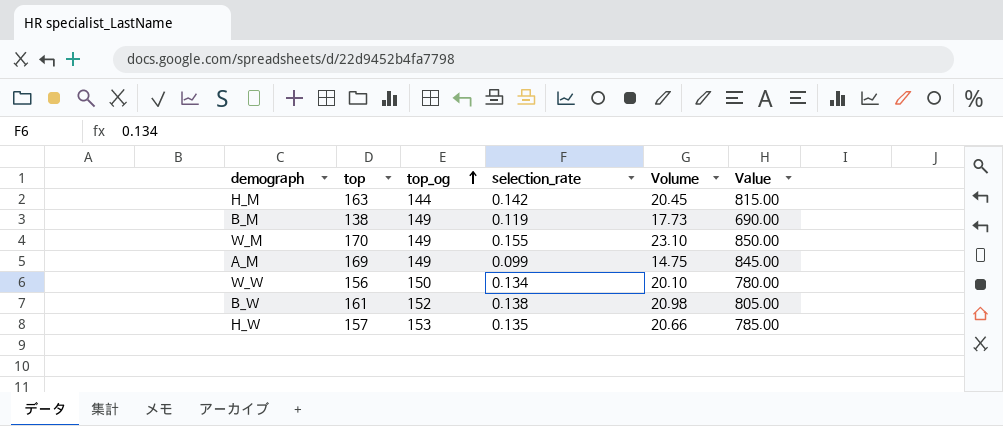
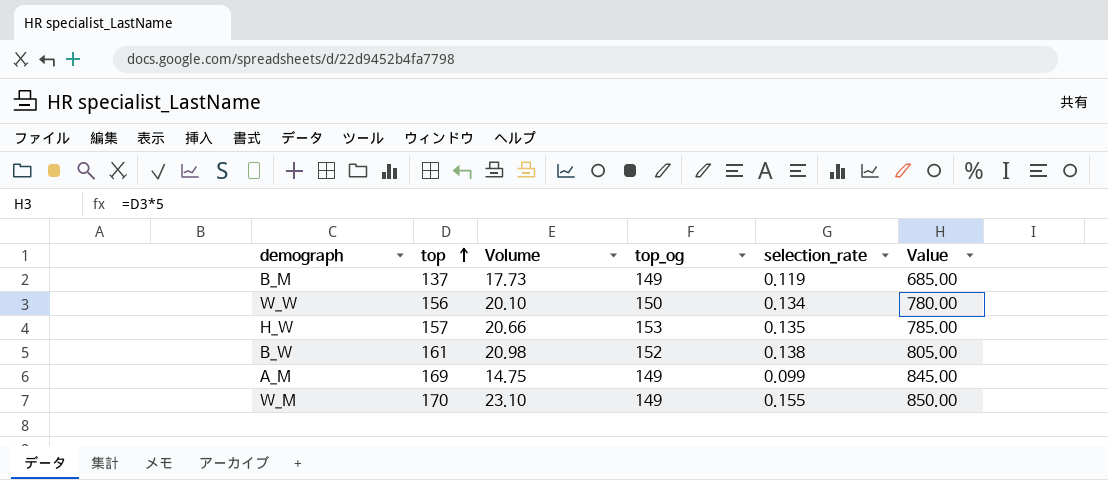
row order: top_og ascending -> top ascending
column Volume | position: 5 -> 3
row H_M: 163 | 144 | 0.142 | 20.45 | 815.00 -> none
B_M | top: 138 -> 137
B_M | Value: 690.00 -> 685.00

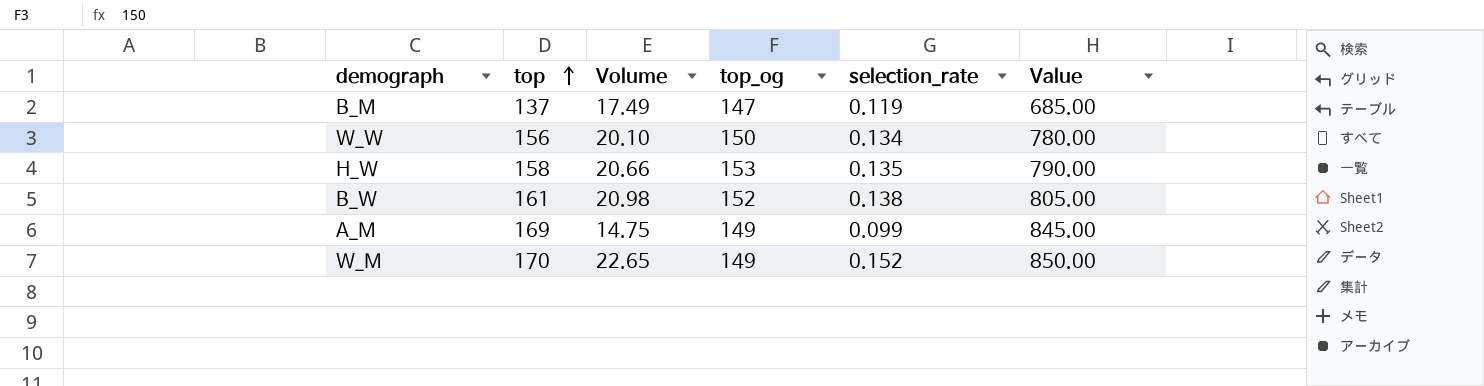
B_M | Volume: 17.73 -> 17.49
B_M | top_og: 149 -> 147
H_W | top: 157 -> 158
H_W | Value: 785.00 -> 790.00
W_M | Volume: 23.10 -> 22.65
W_M | selection_rate: 0.155 -> 0.152

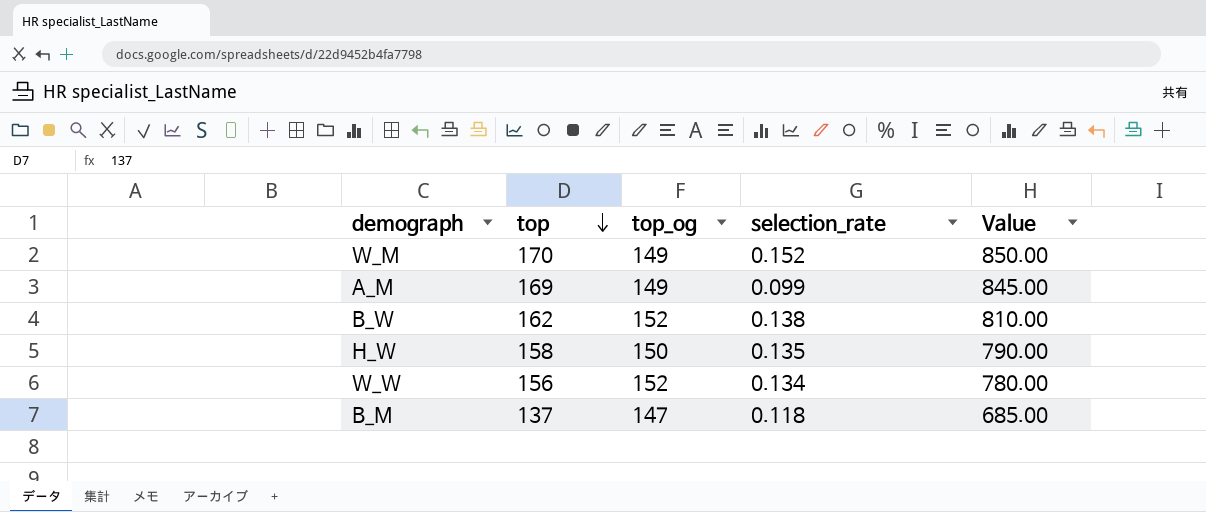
row order: top ascending -> top descending
column Volume | formula: [top_og] * [selection_rate] -> none
B_W | top: 161 -> 162
B_W | Value: 805.00 -> 810.00
H_W | top_og: 153 -> 150
W_W | top_og: 150 -> 152
B_M | selection_rate: 0.119 -> 0.118

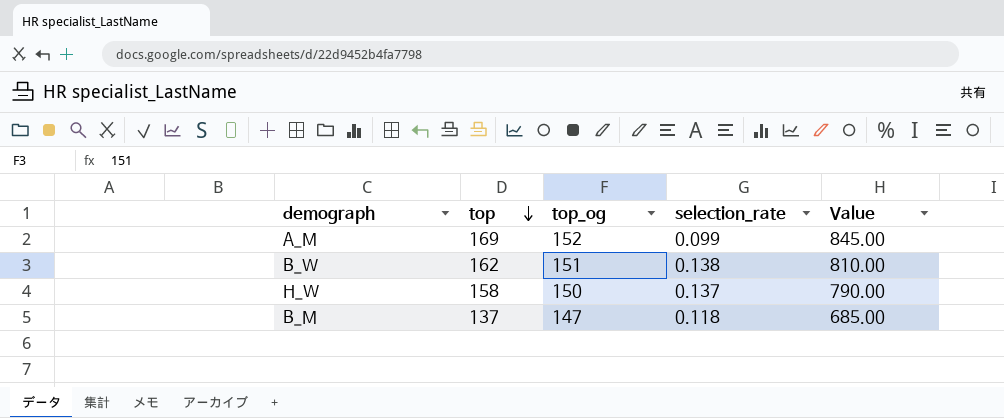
row W_M: 170 | 149 | 0.152 | 850.00 -> none
row W_W: 156 | 152 | 0.134 | 780.00 -> none
A_M | top_og: 149 -> 152
B_W | top_og: 152 -> 151
H_W | selection_rate: 0.135 -> 0.137

